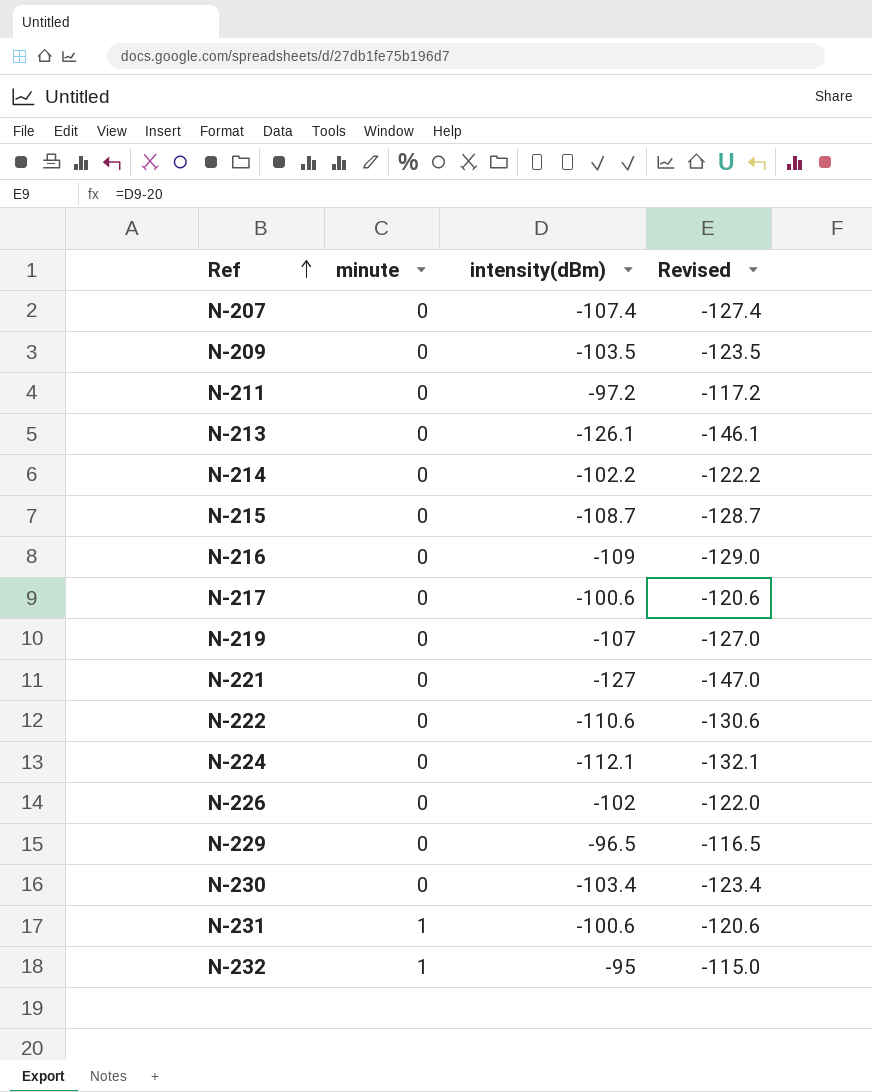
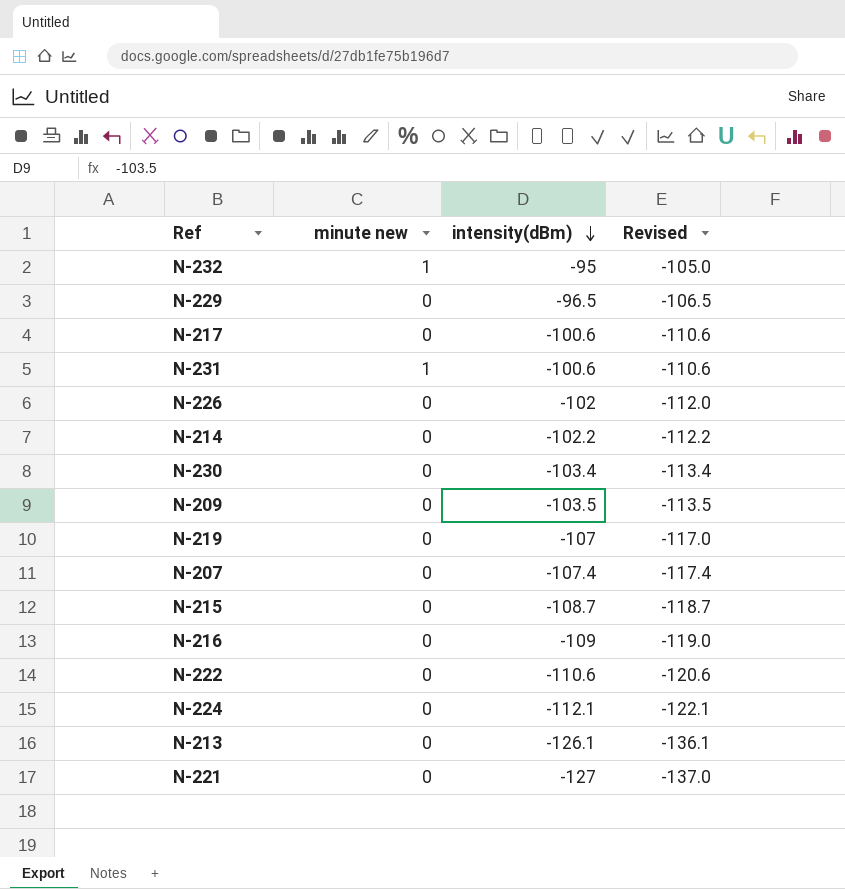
row order: Ref ascending -> intensity(dBm) descending
column name: minute -> minute new
column Revised | formula: [intensity(dBm)] - 20 -> [intensity(dBm)] - 10
row N-211: 0 | -97.2 | -117.2 -> none

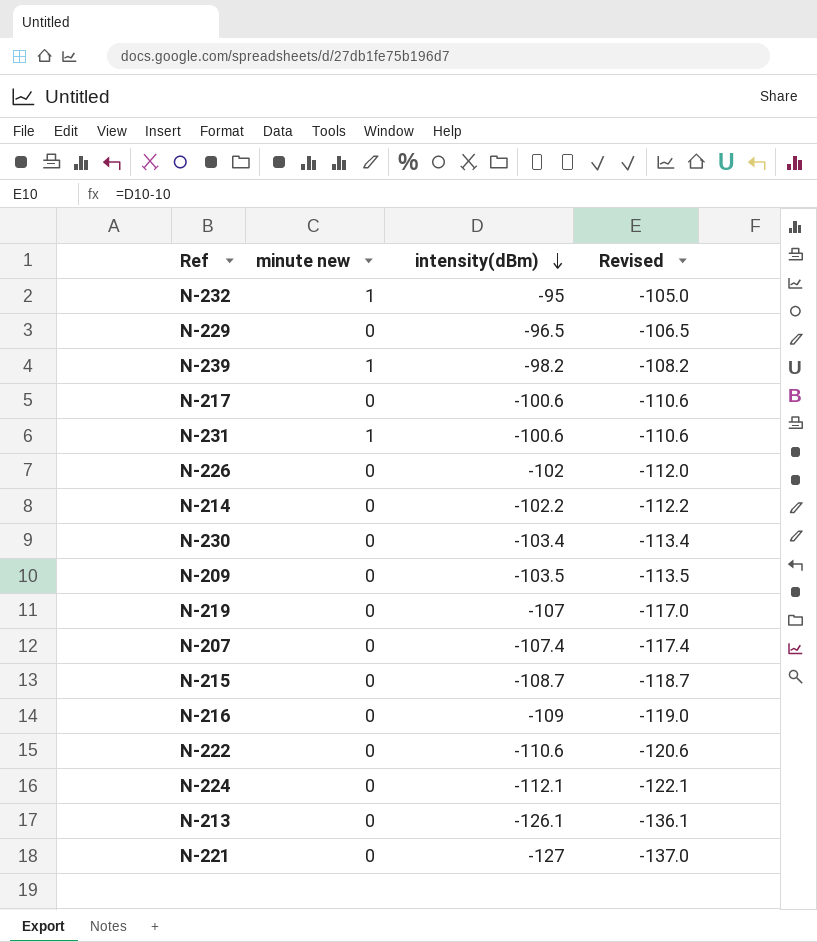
row N-239: none -> 1 | -98.2 | -108.2

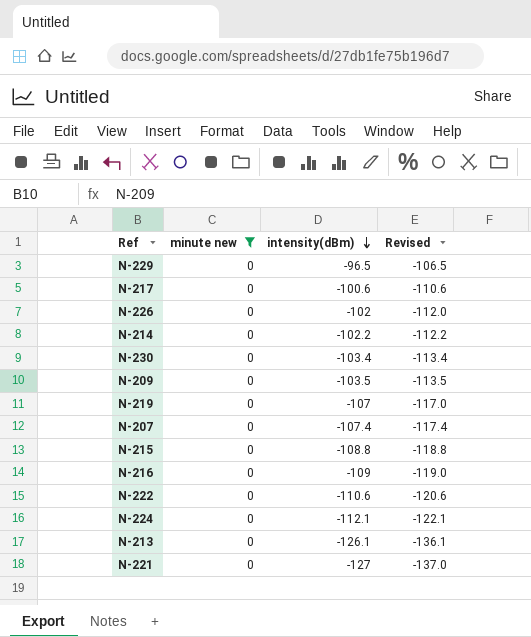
filter: none -> minute new = 0
N-215 | intensity(dBm): -108.7 -> -108.8
N-215 | Revised: -118.7 -> -118.8

